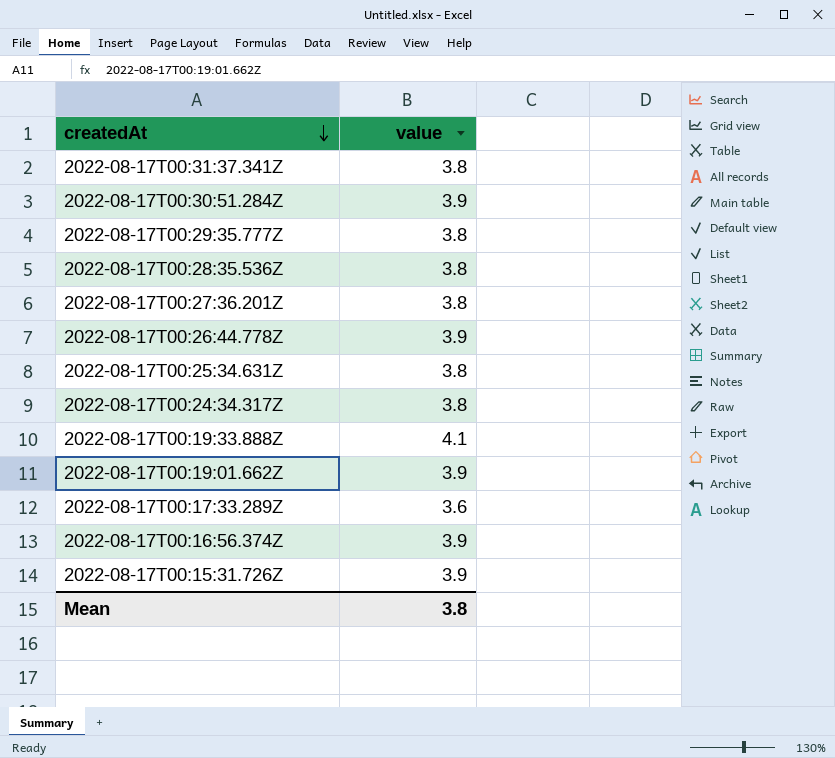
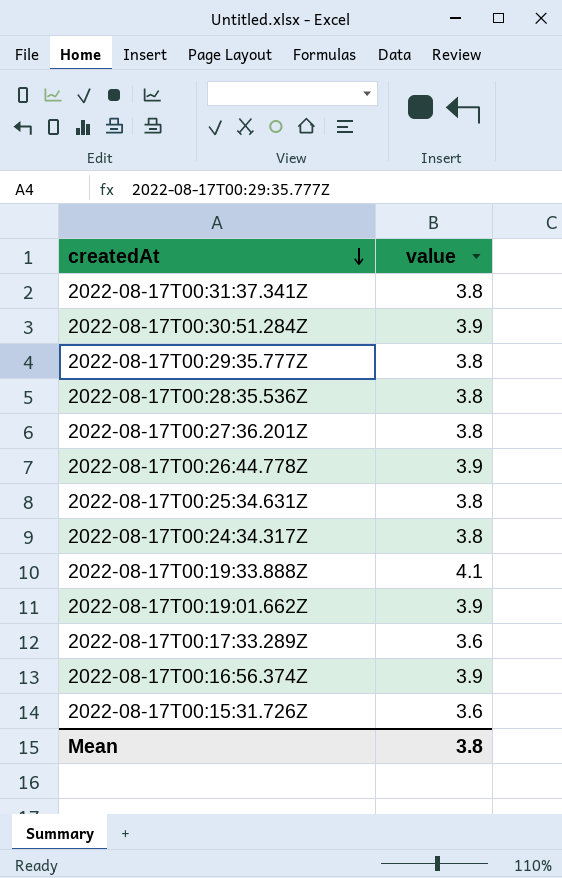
2022-08-17T00:15:31.726Z | value: 3.9 -> 3.6

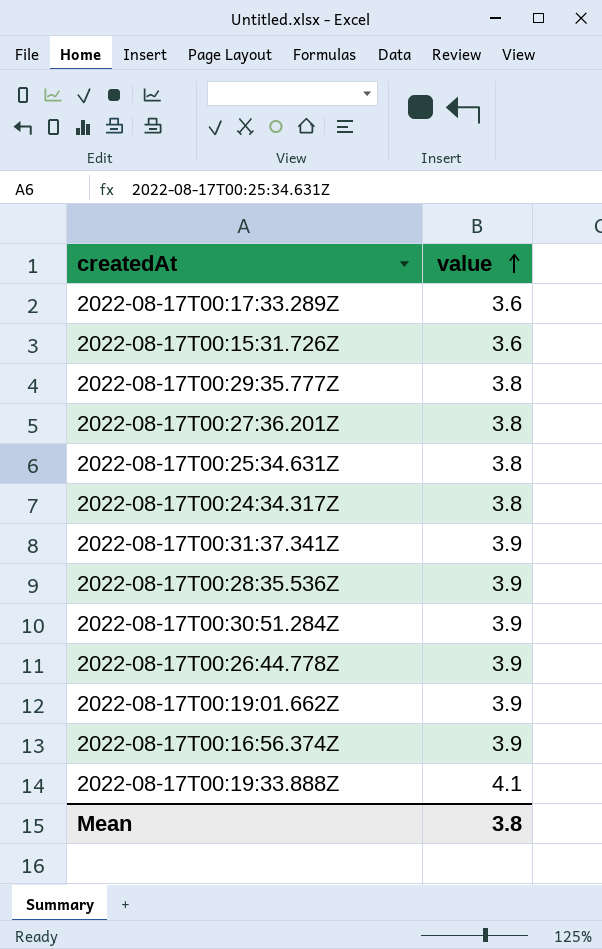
row order: createdAt descending -> value ascending
2022-08-17T00:31:37.341Z | value: 3.8 -> 3.9
2022-08-17T00:28:35.536Z | value: 3.8 -> 3.9

